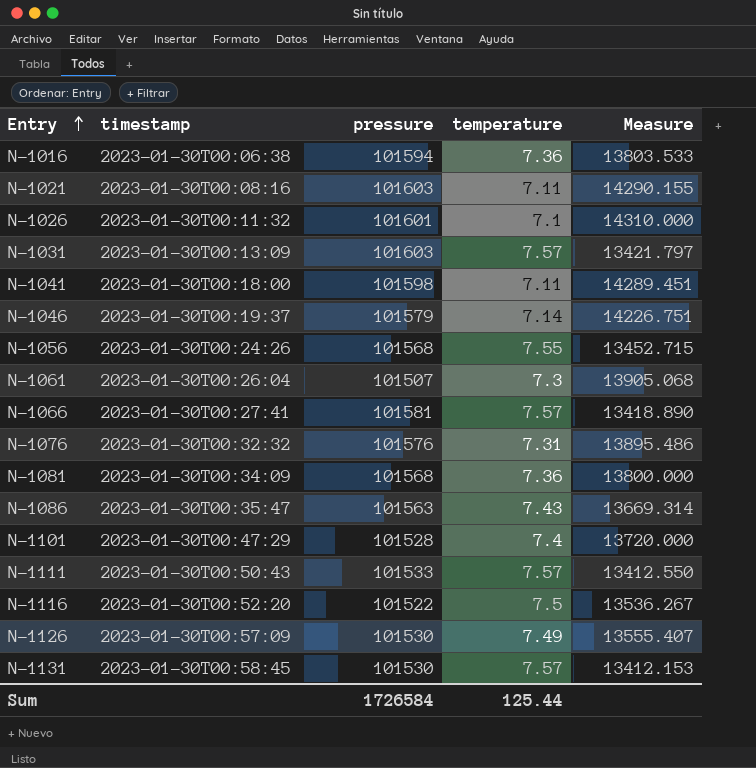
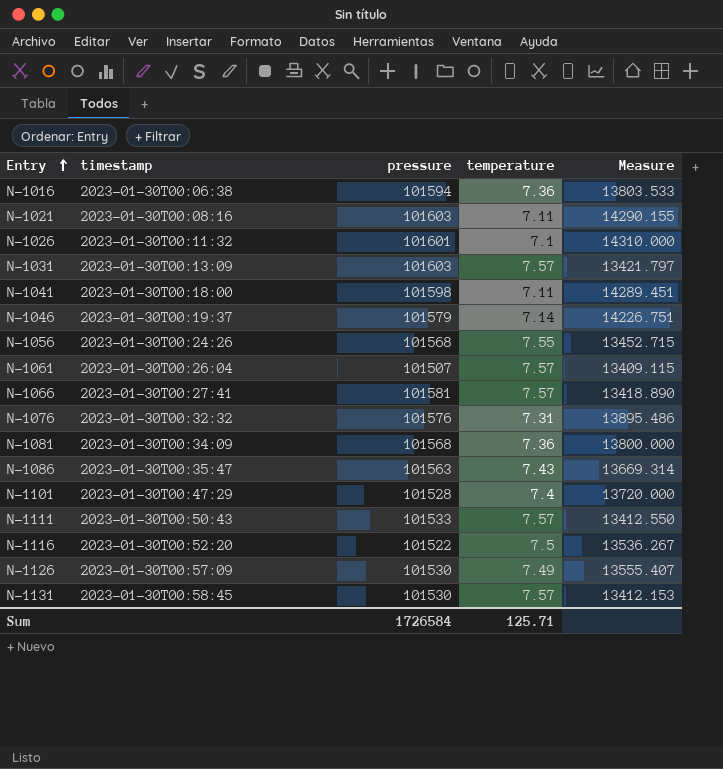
N-1061 | temperature: 7.3 -> 7.57
N-1061 | Measure: 13905.068 -> 13409.115
Sum | temperature: 125.44 -> 125.71

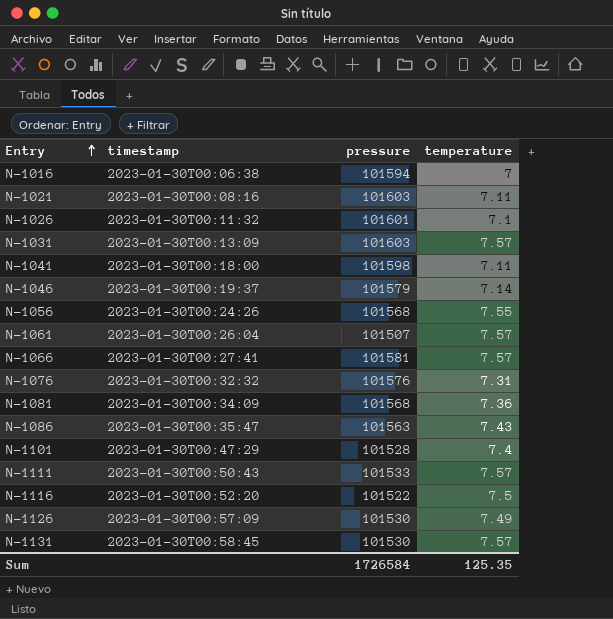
column Measure | formula: [pressure] / [temperature] -> none
N-1016 | temperature: 7.36 -> 7
Sum | temperature: 125.71 -> 125.35

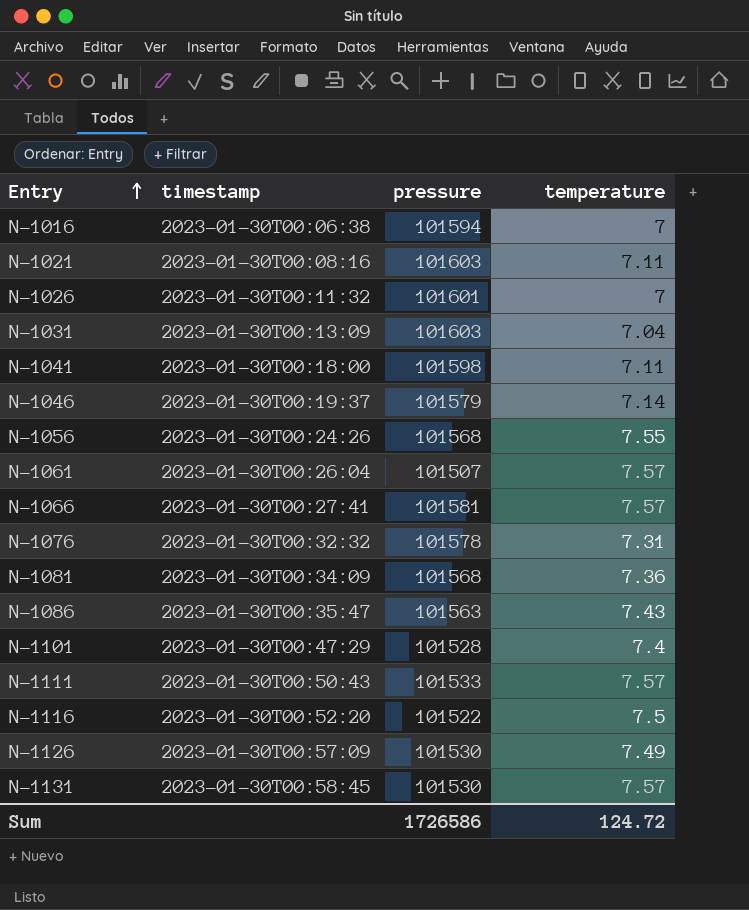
N-1026 | temperature: 7.1 -> 7
N-1031 | temperature: 7.57 -> 7.04
N-1076 | pressure: 101576 -> 101578
Sum | pressure: 1726584 -> 1726586
Sum | temperature: 125.35 -> 124.72

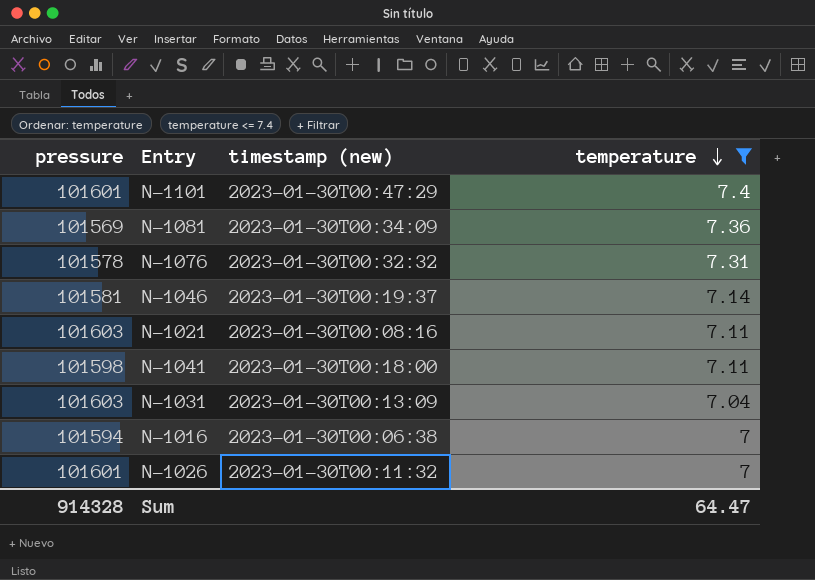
filter: none -> temperature <= 7.4
row order: Entry ascending -> temperature descending
column pressure | position: 3 -> 1
column name: timestamp -> timestamp (new)
N-1101 | pressure: 101528 -> 101601
N-1081 | pressure: 101568 -> 101569
N-1046 | pressure: 101579 -> 101581
Sum | pressure: 1726586 -> 914328
Sum | temperature: 124.72 -> 64.47

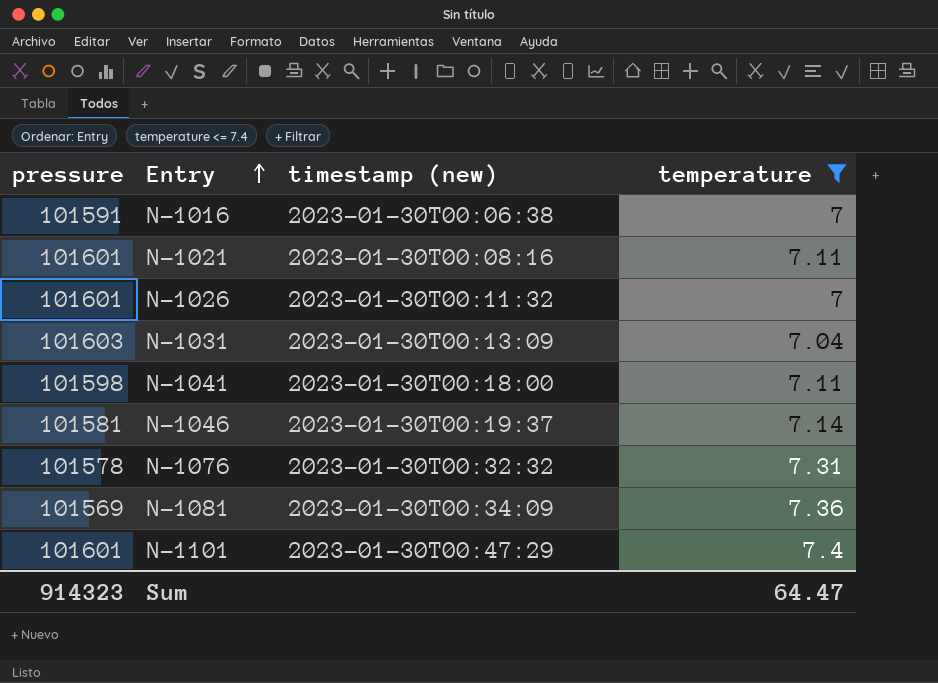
row order: temperature descending -> Entry ascending
N-1016 | pressure: 101594 -> 101591
N-1021 | pressure: 101603 -> 101601
Sum | pressure: 914328 -> 914323

